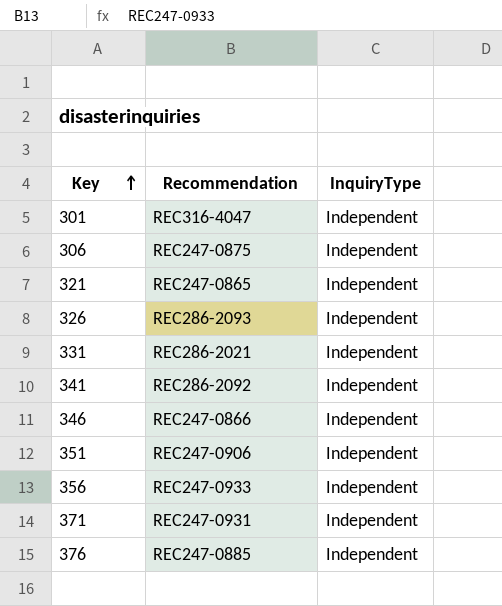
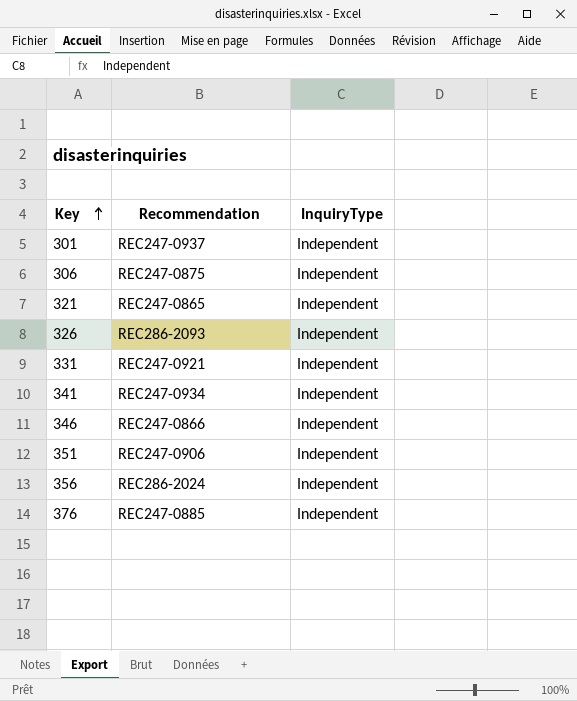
row 371: REC247-0931 | Independent -> none
301 | Recommendation: REC316-4047 -> REC247-0937
331 | Recommendation: REC286-2021 -> REC247-0921
341 | Recommendation: REC286-2092 -> REC247-0934
356 | Recommendation: REC247-0933 -> REC286-2024

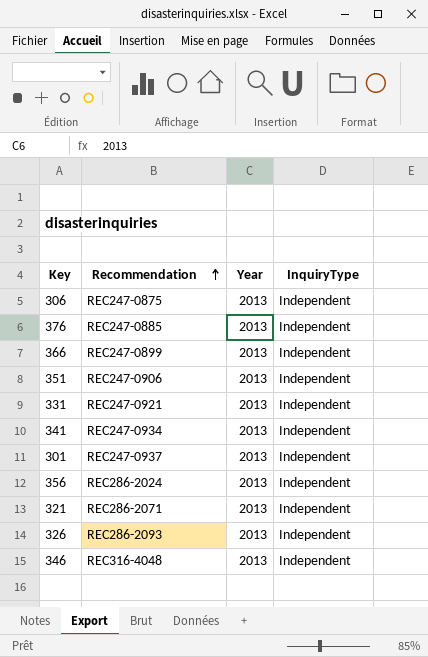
row order: Key ascending -> Recommendation ascending
column Year | position: none -> 3
row 366: none -> REC247-0899 | 2013 | Independent
321 | Recommendation: REC247-0865 -> REC286-2071
346 | Recommendation: REC247-0866 -> REC316-4048

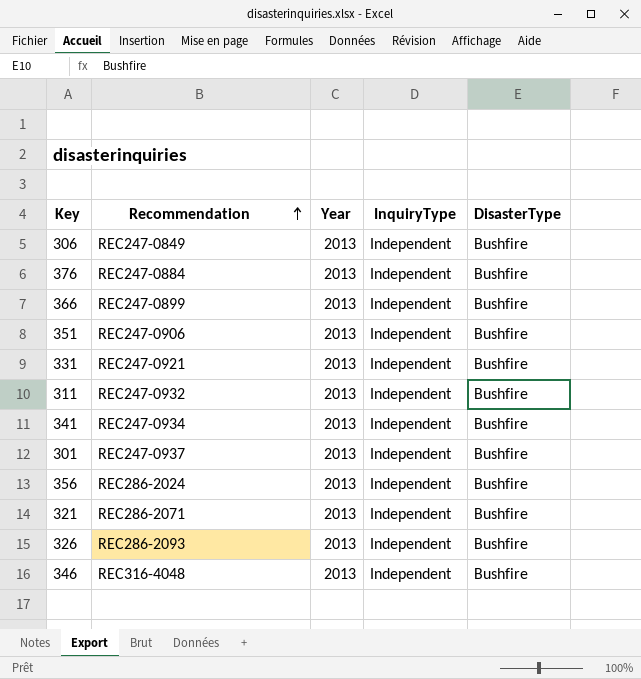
column DisasterType | position: none -> 5
306 | Recommendation: REC247-0875 -> REC247-0849
376 | Recommendation: REC247-0885 -> REC247-0884
row 311: none -> REC247-0932 | 2013 | Independent | Bushfire

